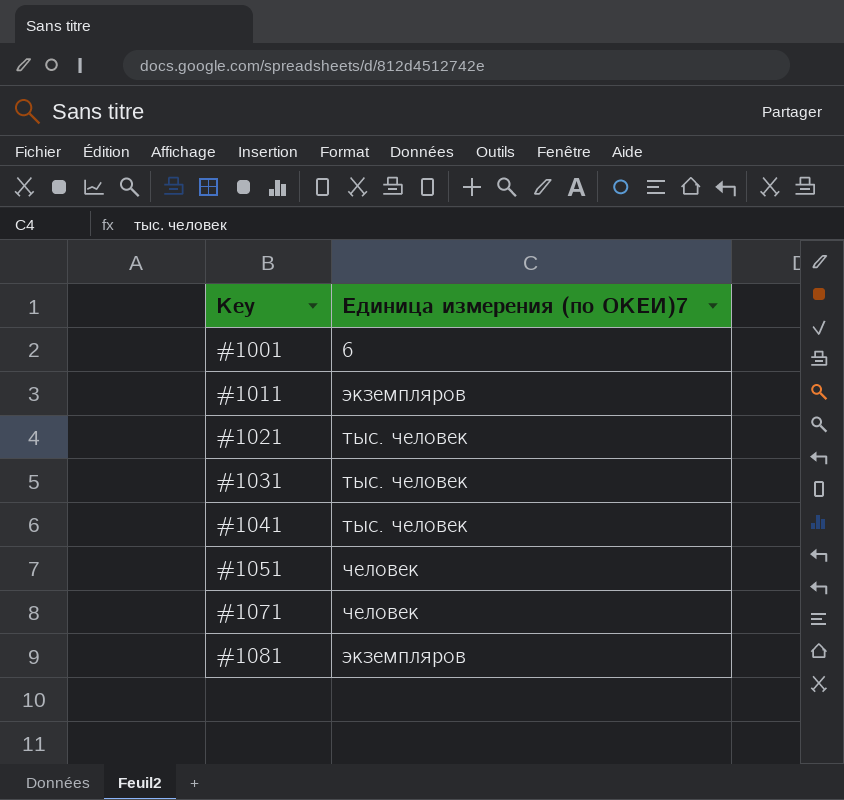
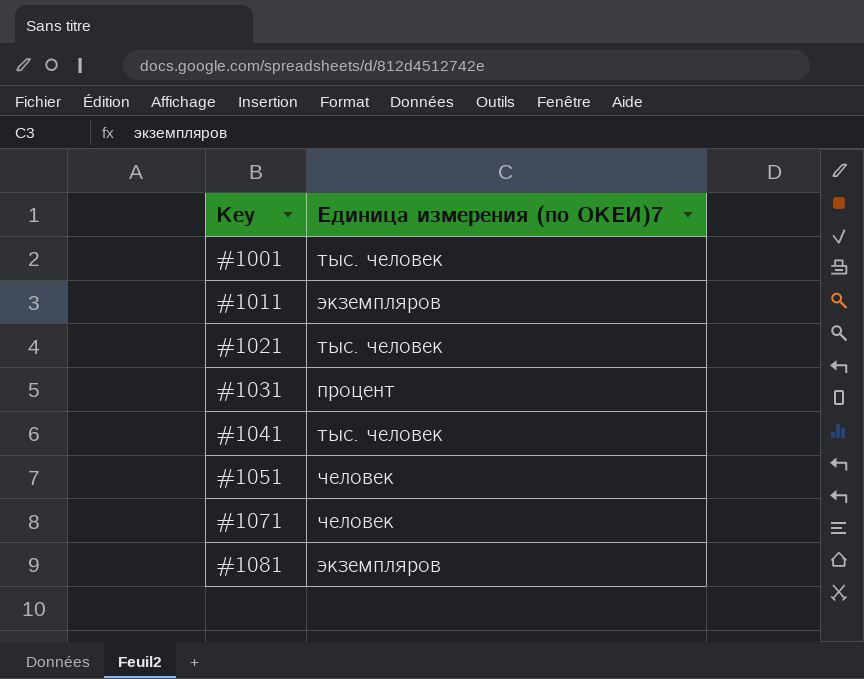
#1001 | Единица измерения (по ОКЕИ)7: 6 -> тыс. человек
#1031 | Единица измерения (по ОКЕИ)7: тыс. человек -> процент

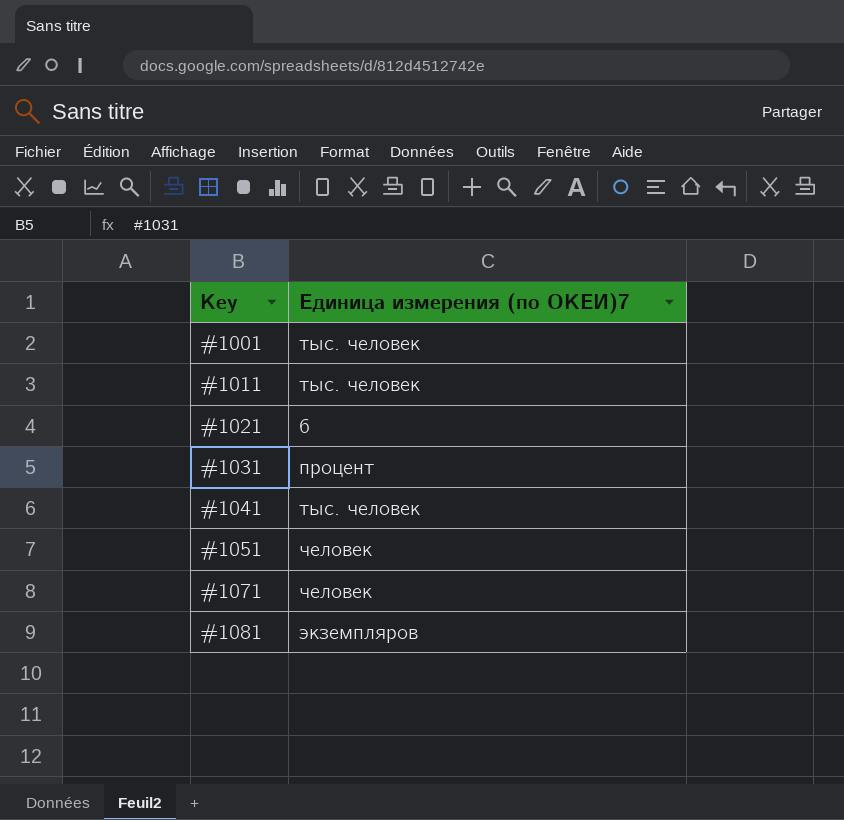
#1011 | Единица измерения (по ОКЕИ)7: экземпляров -> тыс. человек
#1021 | Единица измерения (по ОКЕИ)7: тыс. человек -> 6

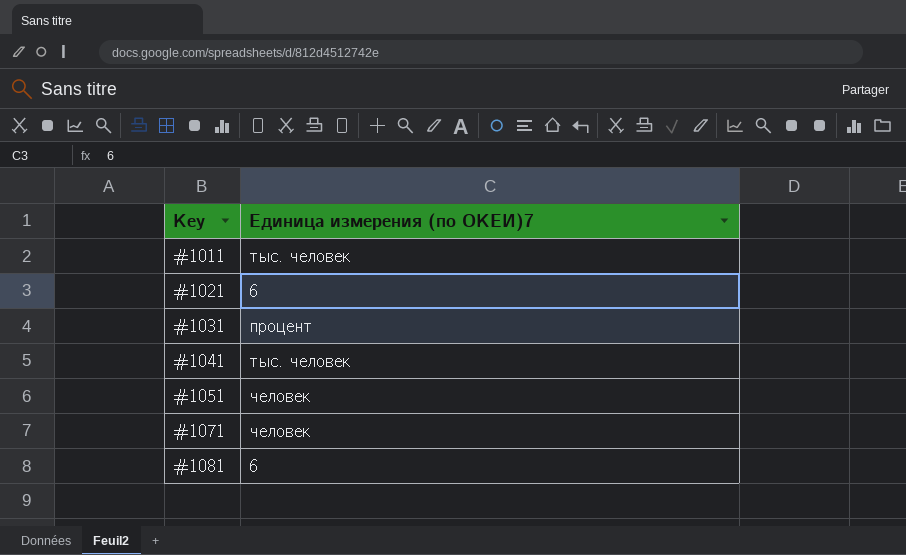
row #1001: тыс. человек -> none
#1081 | Единица измерения (по ОКЕИ)7: экземпляров -> 6

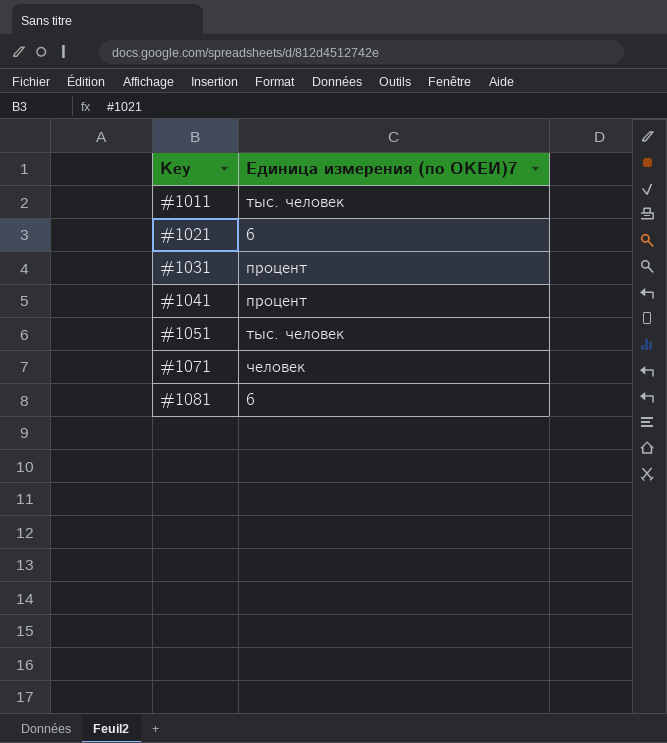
#1041 | Единица измерения (по ОКЕИ)7: тыс. человек -> процент
#1051 | Единица измерения (по ОКЕИ)7: человек -> тыс. человек

